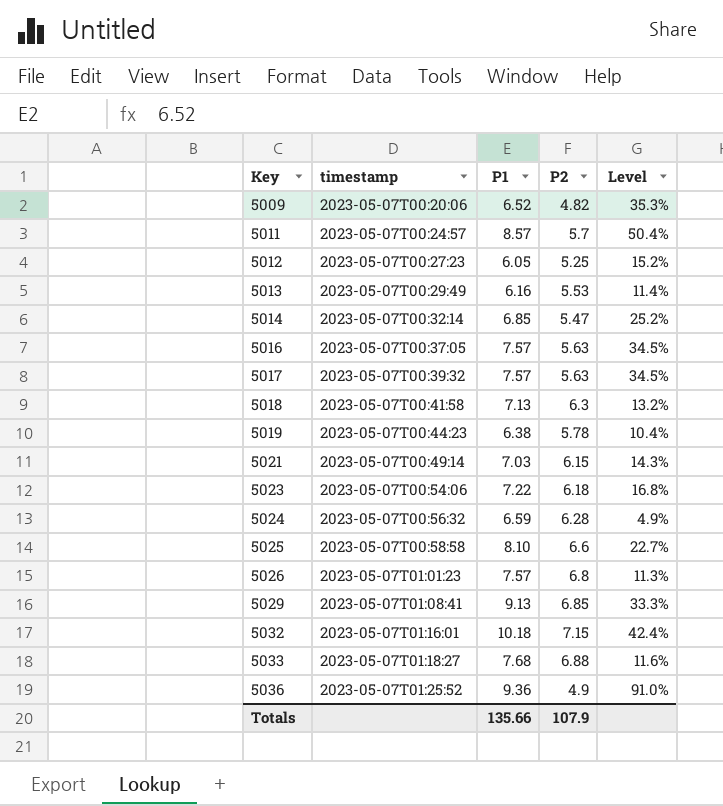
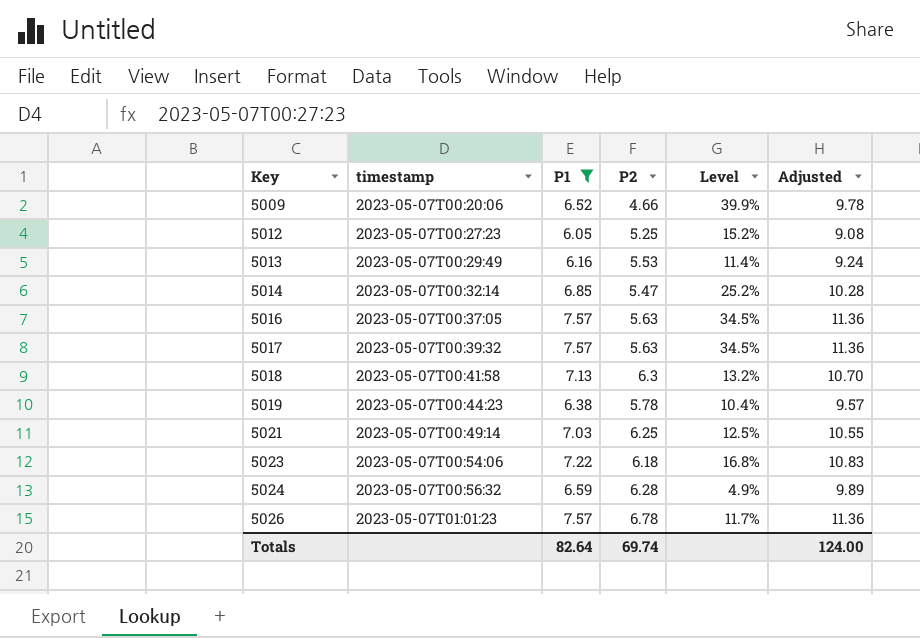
filter: none -> P1 <= 7.57
column Adjusted | formula: none -> [P1] * 1.5
5009 | P2: 4.82 -> 4.66
5009 | Level: 35.3% -> 39.9%
5021 | P2: 6.15 -> 6.25
5021 | Level: 14.3% -> 12.5%
5026 | P2: 6.8 -> 6.78
5026 | Level: 11.3% -> 11.7%
Totals | P1: 135.66 -> 82.64
Totals | P2: 107.9 -> 69.74

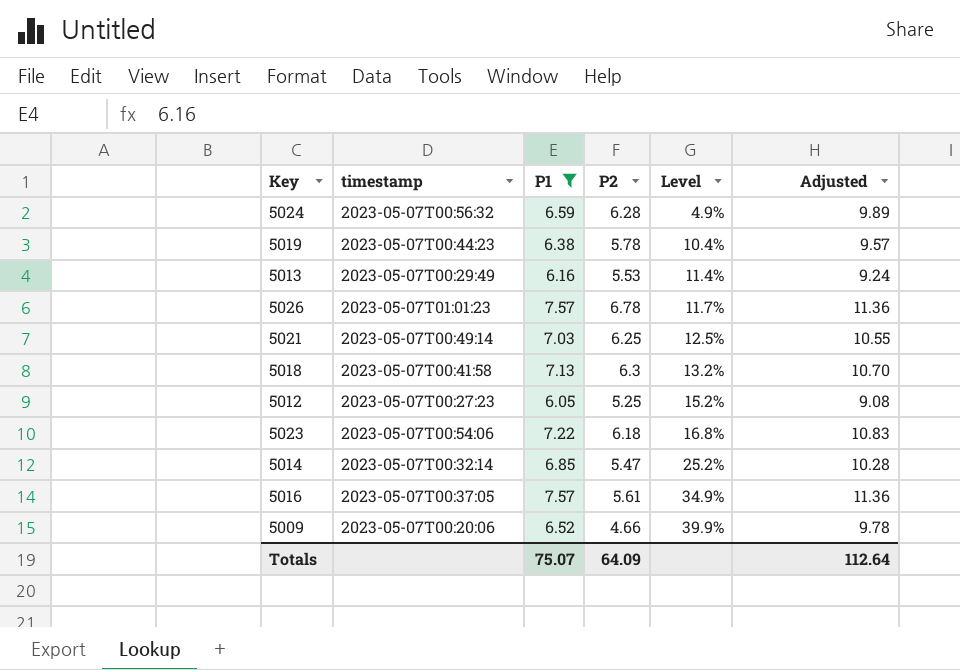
row order: Key ascending -> Level ascending
row 5017: 2023-05-07T00:39:32 | 7.57 | 5.63 | 34.5% | 11.36 -> none
5016 | P2: 5.63 -> 5.61
5016 | Level: 34.5% -> 34.9%
Totals | P1: 82.64 -> 75.07
Totals | P2: 69.74 -> 64.09
Totals | Adjusted: 124.00 -> 112.64

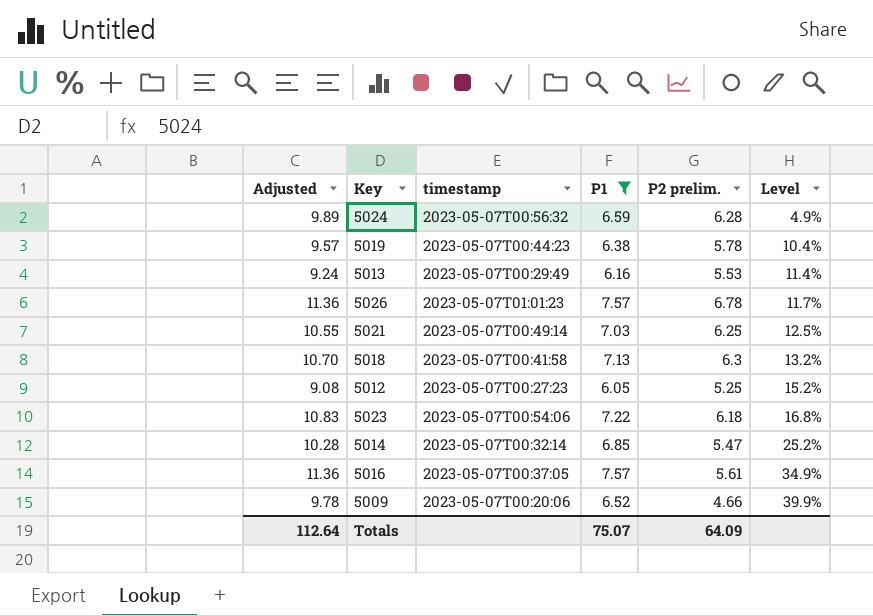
column Adjusted | position: 6 -> 1
column name: P2 -> P2 prelim.

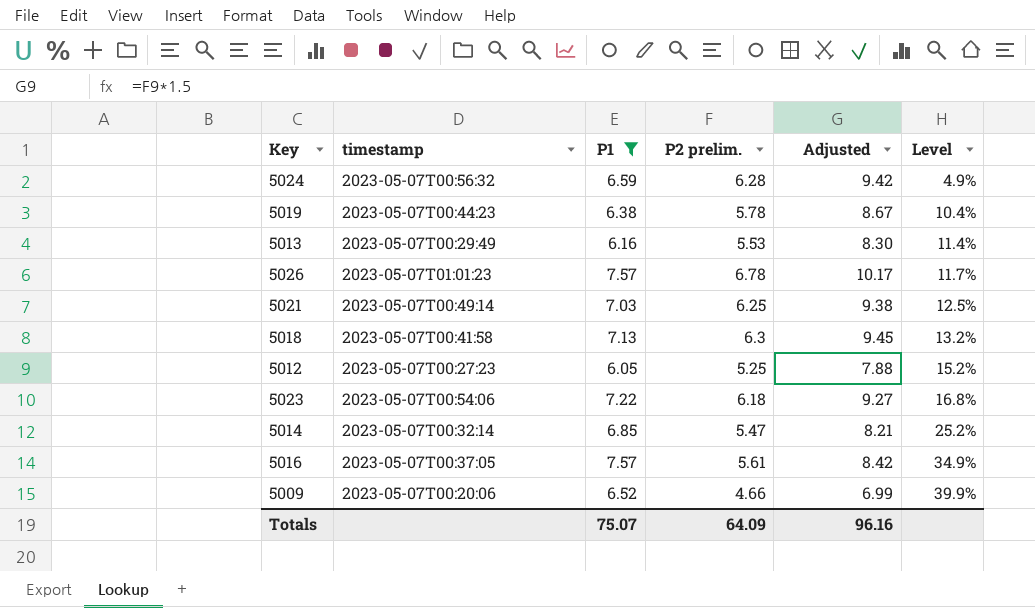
column Adjusted | formula: [P1] * 1.5 -> [P2 prelim.] * 1.5
column Adjusted | position: 1 -> 5
Totals | Adjusted: 112.64 -> 96.16

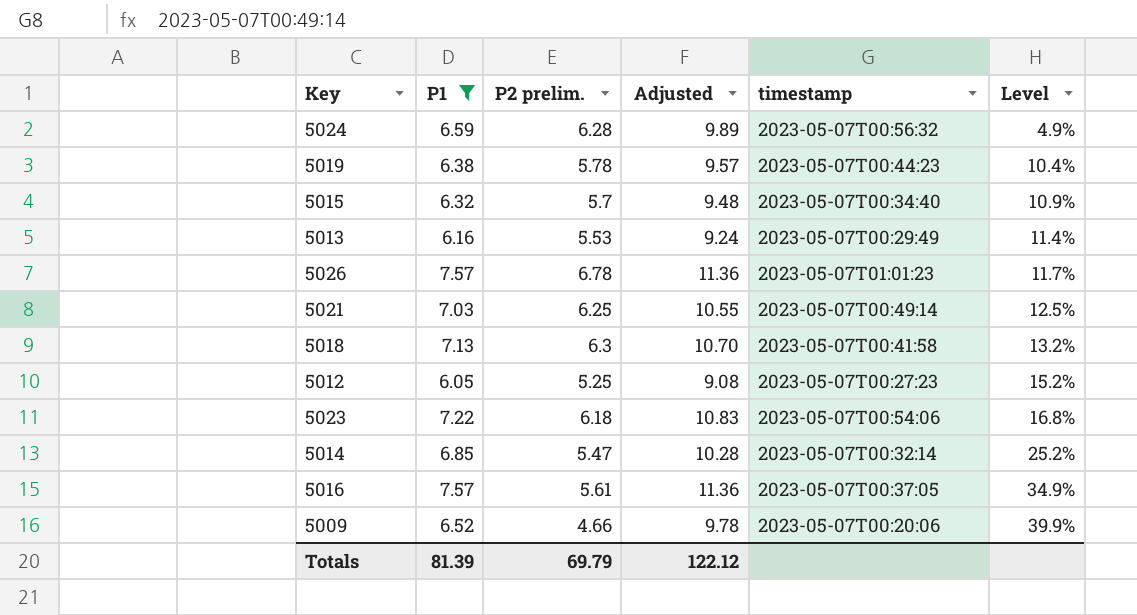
column Adjusted | formula: [P2 prelim.] * 1.5 -> [P1] * 1.5
column timestamp | position: 2 -> 5
row 5015: none -> 6.32 | 5.7 | 9.48 | 2023-05-07T00:34:40 | 10.9%
Totals | P1: 75.07 -> 81.39
Totals | P2 prelim.: 64.09 -> 69.79
Totals | Adjusted: 96.16 -> 122.12

